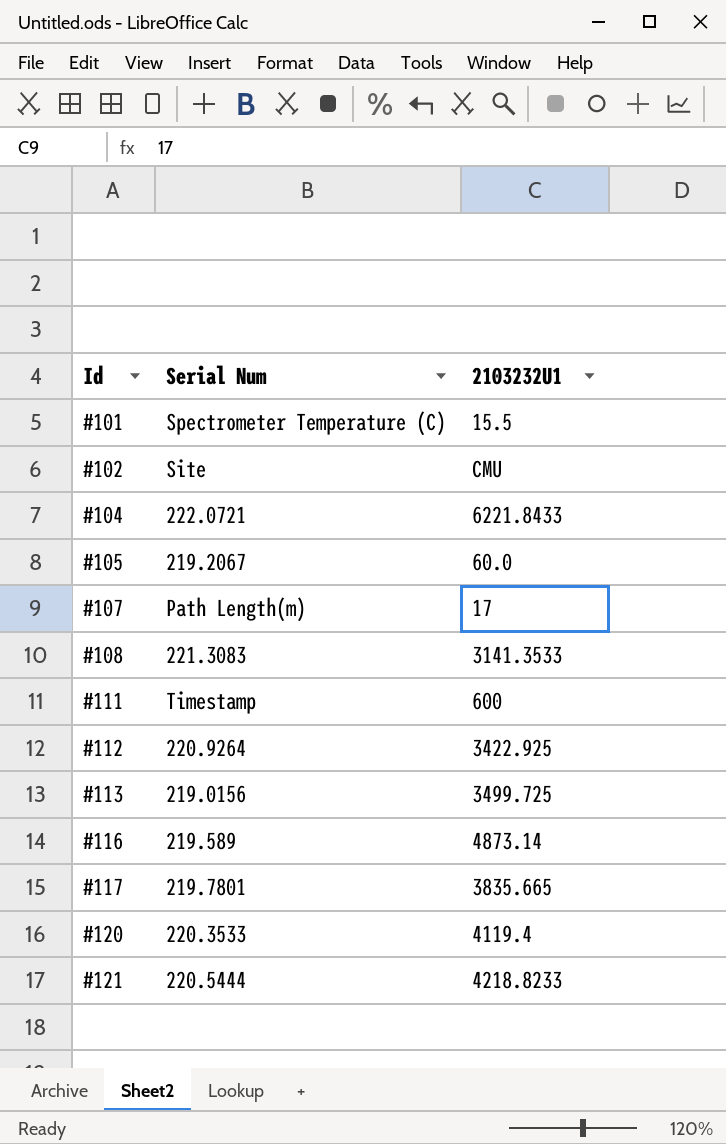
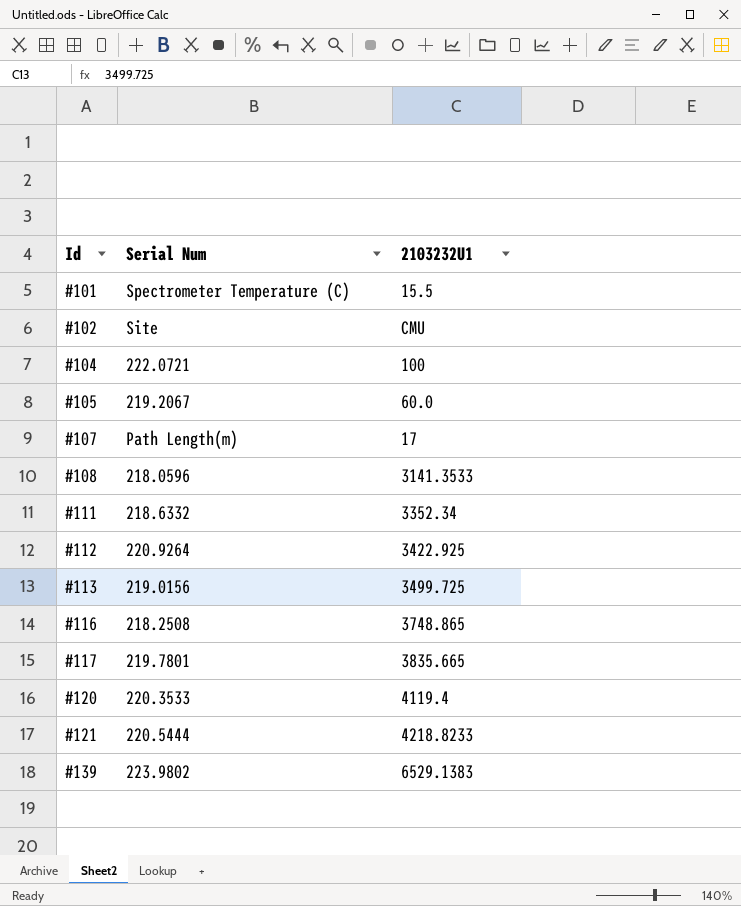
#104 | 2103232U1: 6221.8433 -> 100
#108 | Serial Num: 221.3083 -> 218.0596
#111 | Serial Num: Timestamp -> 218.6332
#111 | 2103232U1: 600 -> 3352.34
#116 | Serial Num: 219.589 -> 218.2508
#116 | 2103232U1: 4873.14 -> 3748.865
row #139: none -> 223.9802 | 6529.1383

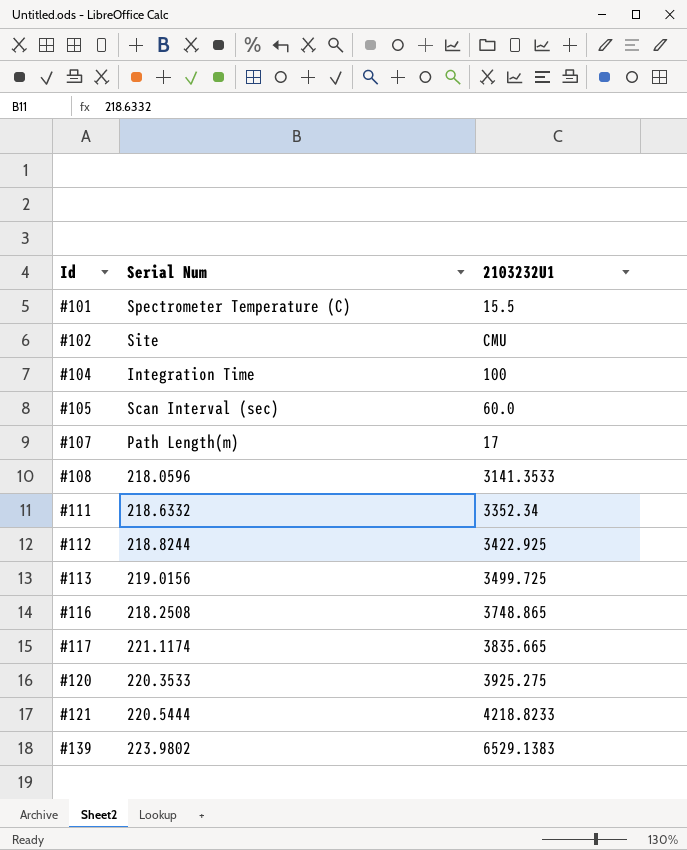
#104 | Serial Num: 222.0721 -> Integration Time
#105 | Serial Num: 219.2067 -> Scan Interval (sec)
#112 | Serial Num: 220.9264 -> 218.8244
#117 | Serial Num: 219.7801 -> 221.1174
#120 | 2103232U1: 4119.4 -> 3925.275

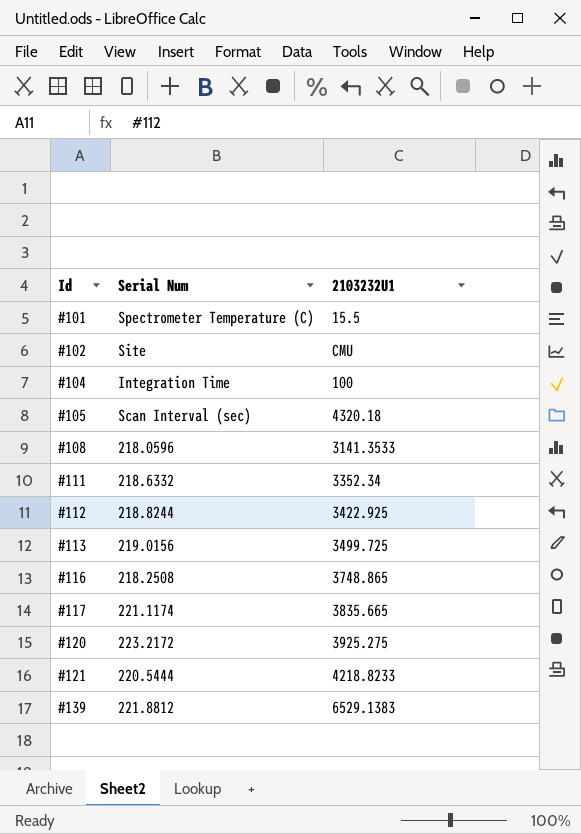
row #107: Path Length(m) | 17 -> none
#105 | 2103232U1: 60.0 -> 4320.18
#120 | Serial Num: 220.3533 -> 223.2172
#139 | Serial Num: 223.9802 -> 221.8812

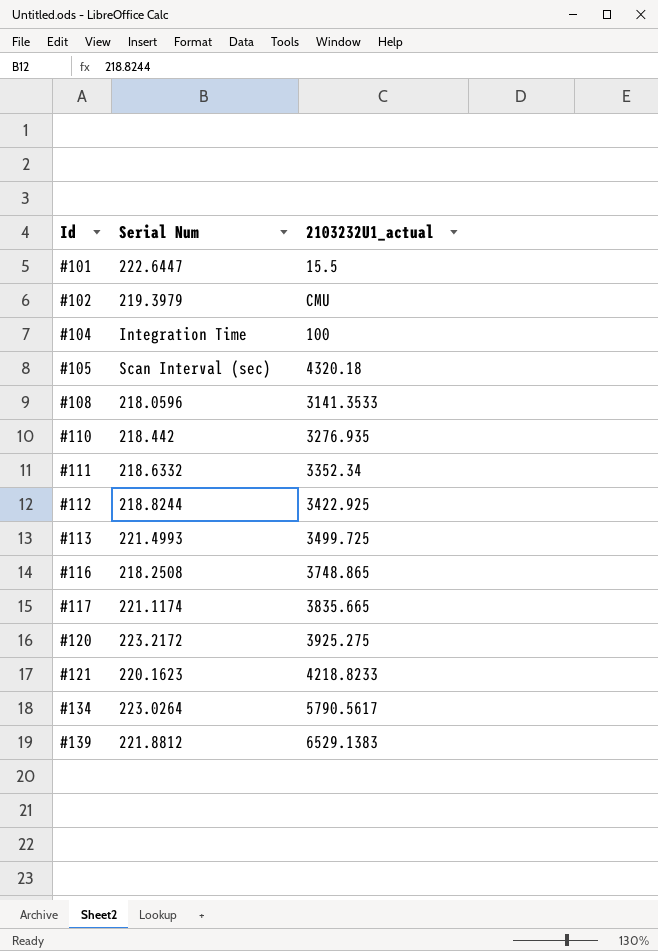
column name: 2103232U1 -> 2103232U1_actual
#101 | Serial Num: Spectrometer Temperature (C) -> 222.6447
#102 | Serial Num: Site -> 219.3979
row #110: none -> 218.442 | 3276.935
#113 | Serial Num: 219.0156 -> 221.4993
#121 | Serial Num: 220.5444 -> 220.1623
row #134: none -> 223.0264 | 5790.5617

